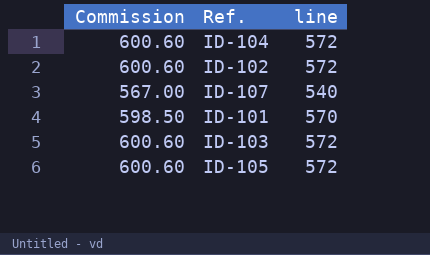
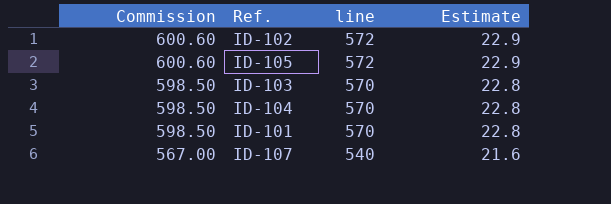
row order: none -> Commission descending
column Estimate | formula: none -> [line] * 0.04
ID-103 | Commission: 600.60 -> 598.50
ID-103 | line: 572 -> 570
ID-104 | Commission: 600.60 -> 598.50
ID-104 | line: 572 -> 570

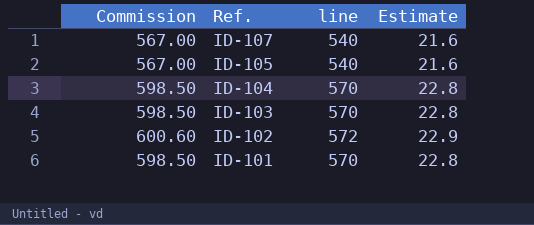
row order: Commission descending -> Ref. descending
ID-105 | Commission: 600.60 -> 567.00
ID-105 | line: 572 -> 540
ID-105 | Estimate: 22.9 -> 21.6

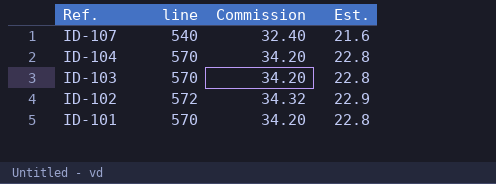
column Commission | formula: [line] * 1.05 -> [line] * 0.06
column Commission | position: 1 -> 3
column name: Estimate -> Est.
row ID-105: 567.00 | 540 | 21.6 -> none

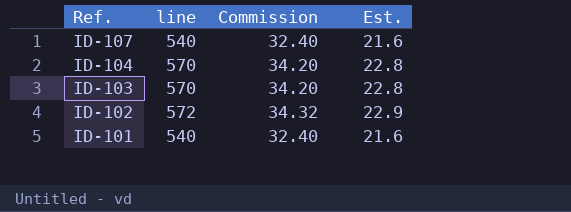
ID-101 | line: 570 -> 540
ID-101 | Commission: 34.20 -> 32.40
ID-101 | Est.: 22.8 -> 21.6

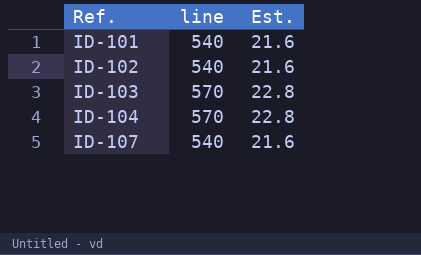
row order: Ref. descending -> Ref. ascending
column Commission | formula: [line] * 0.06 -> none
ID-102 | line: 572 -> 540
ID-102 | Est.: 22.9 -> 21.6

